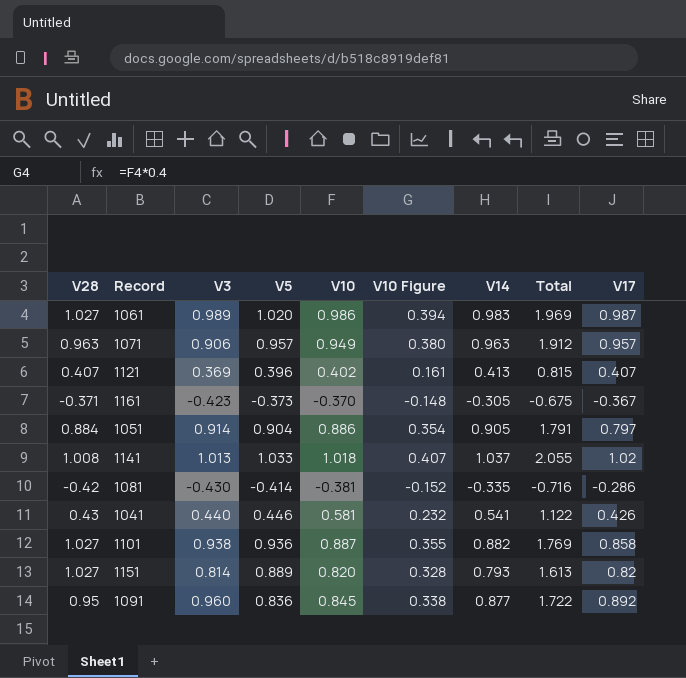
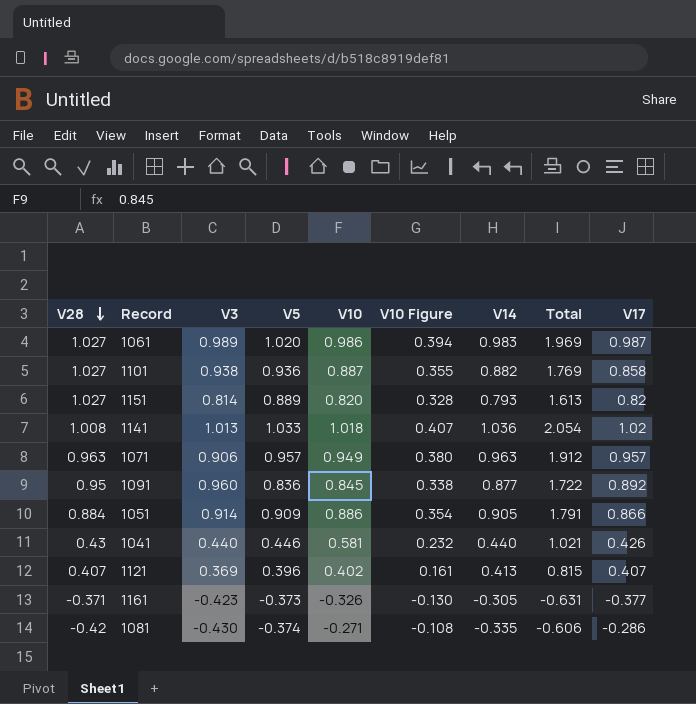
row order: none -> V28 descending
1141 | V14: 1.037 -> 1.036
1141 | Total: 2.055 -> 2.054
1051 | V5: 0.904 -> 0.909
1051 | V17: 0.797 -> 0.866
1041 | V14: 0.541 -> 0.440
1041 | Total: 1.122 -> 1.021
1161 | V10: -0.370 -> -0.326
1161 | V10 Figure: -0.148 -> -0.130
1161 | Total: -0.675 -> -0.631
1161 | V17: -0.367 -> -0.377
1081 | V5: -0.414 -> -0.374
1081 | V10: -0.381 -> -0.271
1081 | V10 Figure: -0.152 -> -0.108
1081 | Total: -0.716 -> -0.606

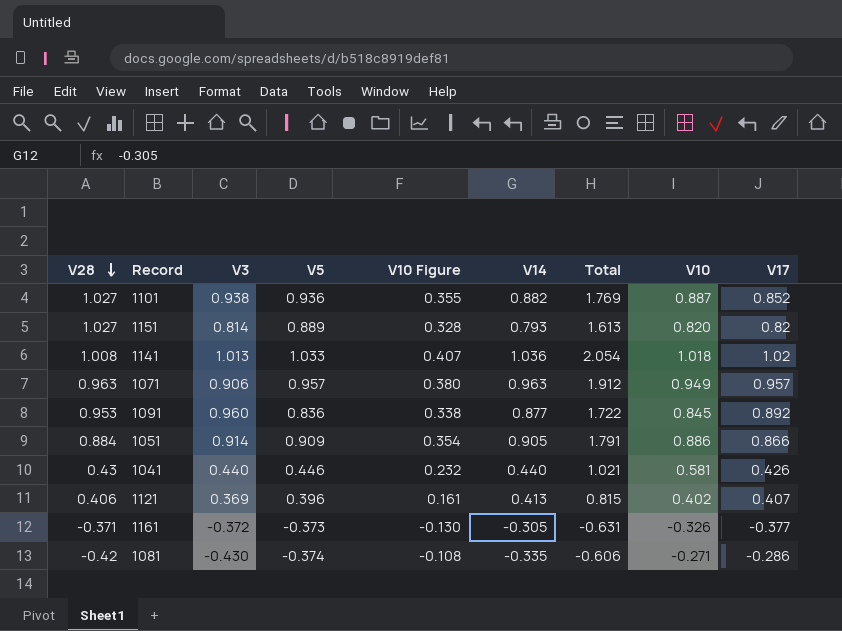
column V10 | position: 5 -> 8
row 1061: 1.027 | 0.989 | 1.020 | 0.986 | 0.394 | 0.983 | 1.969 | 0.987 -> none
1101 | V17: 0.858 -> 0.852
1091 | V28: 0.95 -> 0.953
1121 | V28: 0.407 -> 0.406
1161 | V3: -0.423 -> -0.372

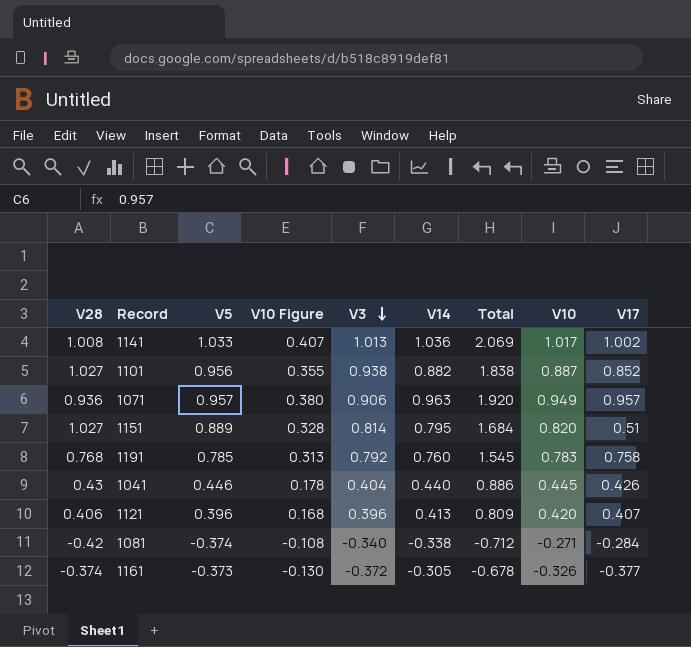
row order: V28 descending -> V3 descending
column V3 | position: 3 -> 5
column Total | formula: [V14] + [V10] -> [V5] + [V14]
row 1091: 0.953 | 0.960 | 0.836 | 0.338 | 0.877 | 1.722 | 0.845 | 0.892 -> none
row 1051: 0.884 | 0.914 | 0.909 | 0.354 | 0.905 | 1.791 | 0.886 | 0.866 -> none
1141 | V10: 1.018 -> 1.017
1141 | V17: 1.02 -> 1.002
1101 | V5: 0.936 -> 0.956
1071 | V28: 0.963 -> 0.936
1151 | V14: 0.793 -> 0.795
1151 | V17: 0.82 -> 0.51
row 1191: none -> 0.768 | 0.785 | 0.313 | 0.792 | 0.760 | 1.545 | 0.783 | 0.758
1041 | V10 Figure: 0.232 -> 0.178
1041 | V3: 0.440 -> 0.404
1041 | V10: 0.581 -> 0.445
1121 | V10 Figure: 0.161 -> 0.168
1121 | V3: 0.369 -> 0.396
1121 | V10: 0.402 -> 0.420
1081 | V3: -0.430 -> -0.340
1081 | V14: -0.335 -> -0.338
1081 | V17: -0.286 -> -0.284
1161 | V28: -0.371 -> -0.374

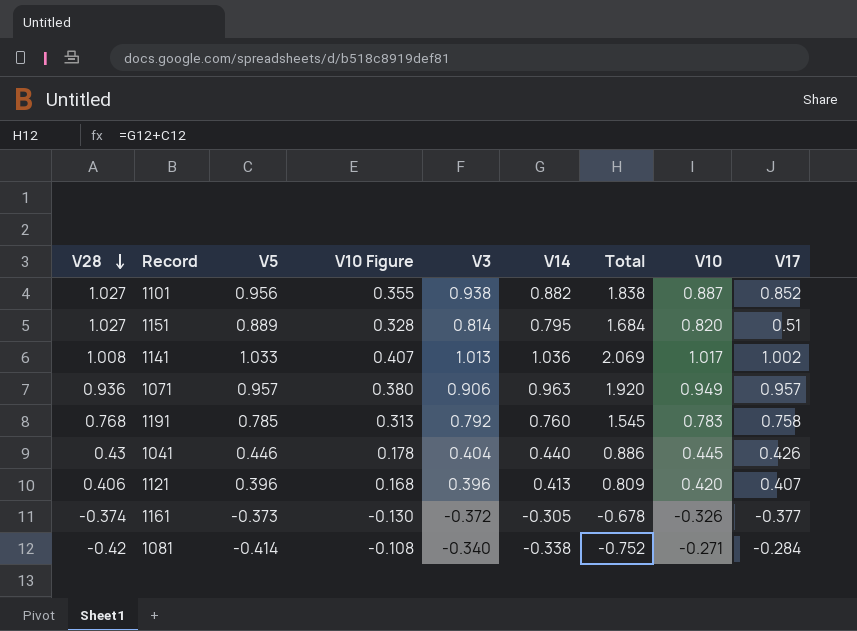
row order: V3 descending -> V28 descending
1081 | V5: -0.374 -> -0.414
1081 | Total: -0.712 -> -0.752

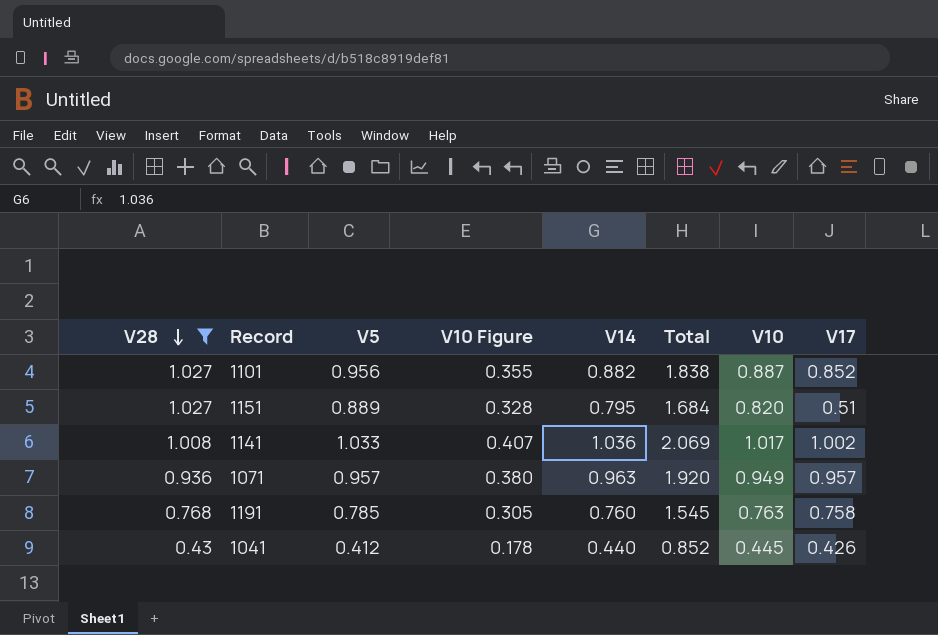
filter: none -> V28 >= 0.43
column V3 | position: 5 -> none
1191 | V10 Figure: 0.313 -> 0.305
1191 | V10: 0.783 -> 0.763
1041 | V5: 0.446 -> 0.412
1041 | Total: 0.886 -> 0.852

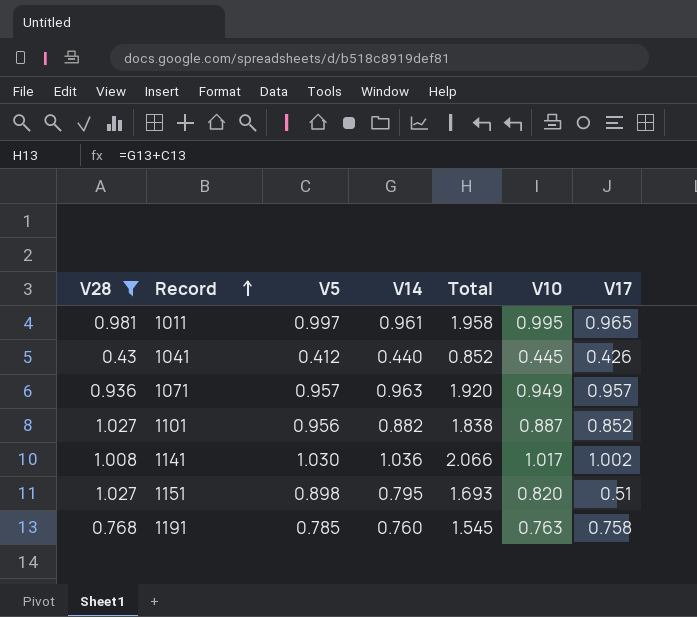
row order: V28 descending -> Record ascending
column V10 Figure | formula: [V10] * 0.4 -> none
row 1011: none -> 0.981 | 0.997 | 0.961 | 1.958 | 0.995 | 0.965
1141 | V5: 1.033 -> 1.030
1141 | Total: 2.069 -> 2.066
1151 | V5: 0.889 -> 0.898
1151 | Total: 1.684 -> 1.693

